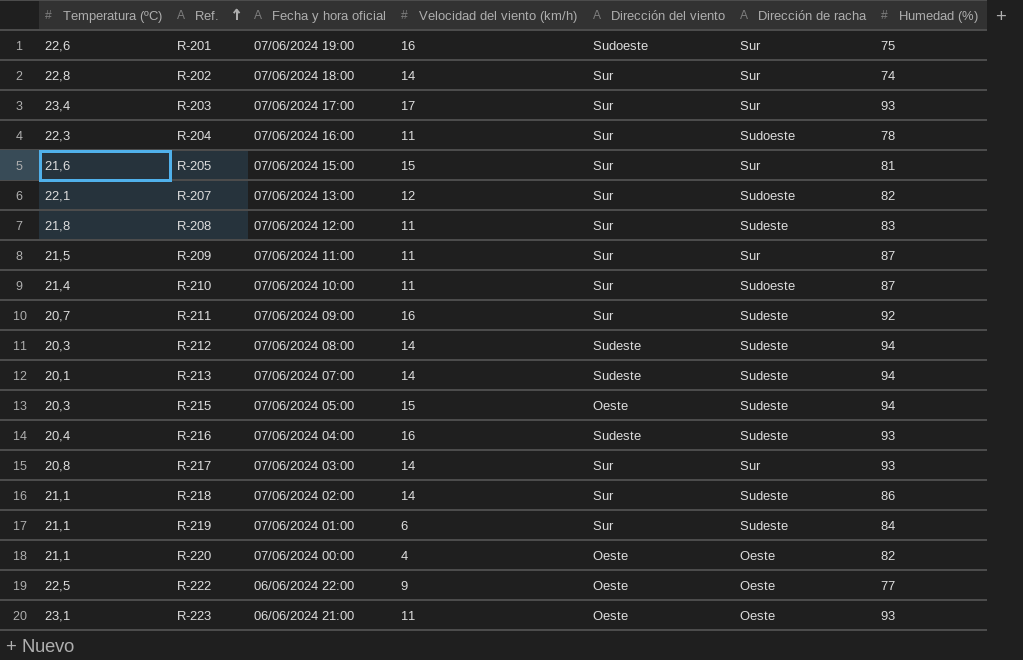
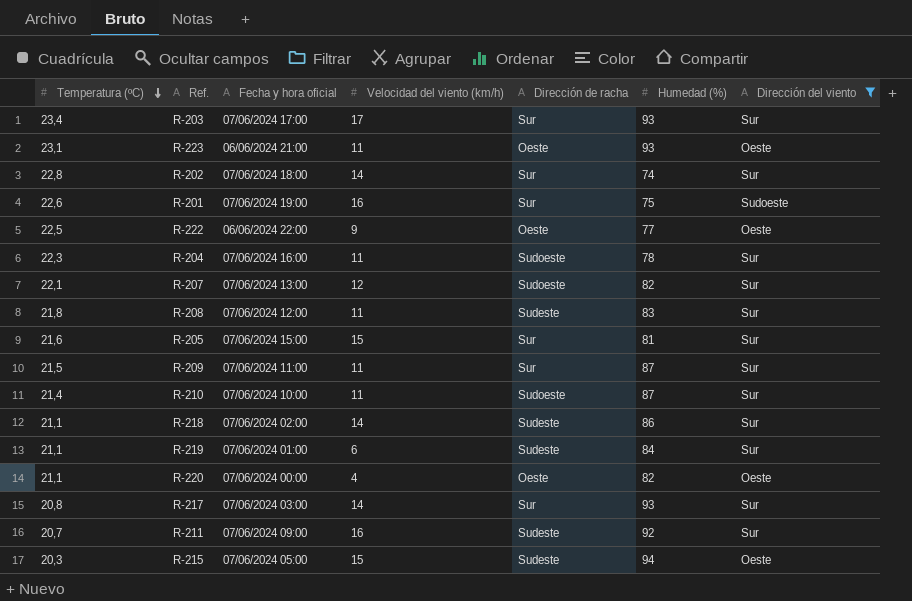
filter: none -> Dirección del viento != Sudeste
row order: Ref. ascending -> Temperatura (ºC) descending
column Dirección del viento | position: 5 -> 7

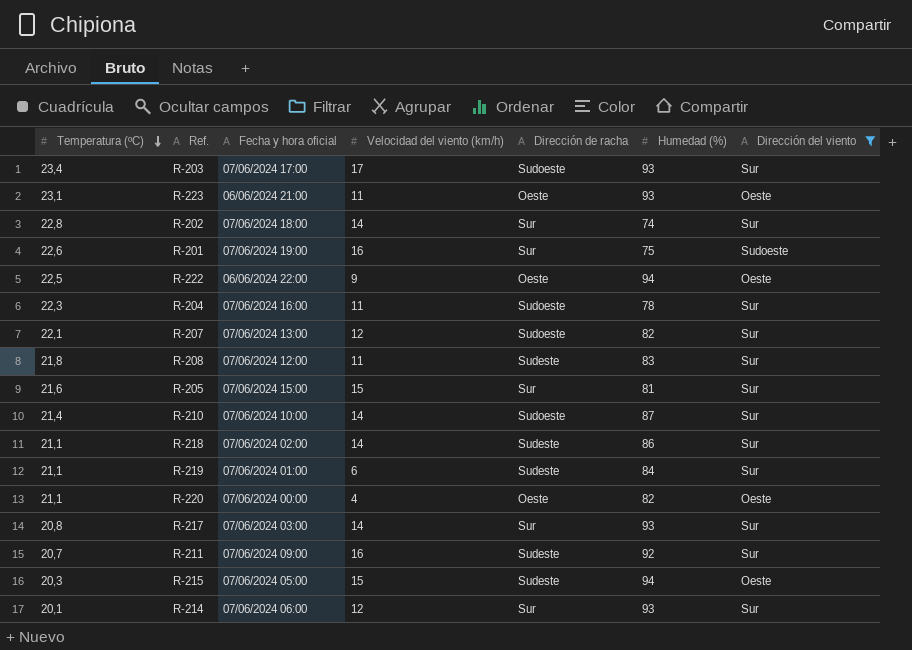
row R-209: 21,5 | 07/06/2024 11:00 | 11 | Sur | 87 | Sur -> none
R-203 | Dirección de racha: Sur -> Sudoeste
R-222 | Humedad (%): 77 -> 94
R-210 | Velocidad del viento (km/h): 11 -> 14
row R-214: none -> 20,1 | 07/06/2024 06:00 | 12 | Sur | 93 | Sur

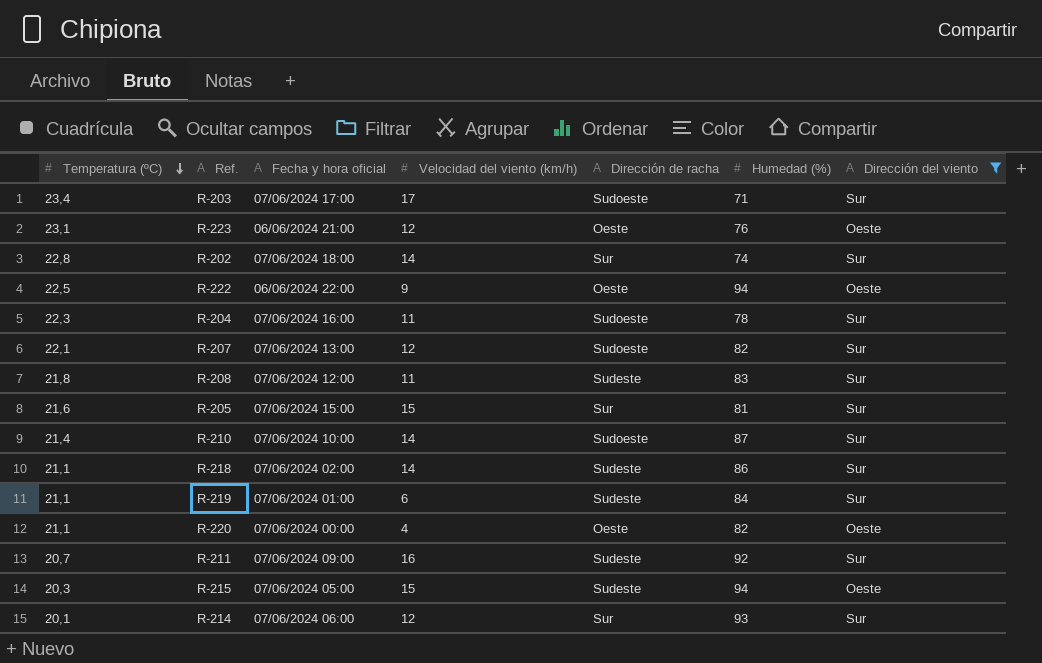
row R-201: 22,6 | 07/06/2024 19:00 | 16 | Sur | 75 | Sudoeste -> none
row R-217: 20,8 | 07/06/2024 03:00 | 14 | Sur | 93 | Sur -> none
R-203 | Humedad (%): 93 -> 71
R-223 | Velocidad del viento (km/h): 11 -> 12
R-223 | Humedad (%): 93 -> 76

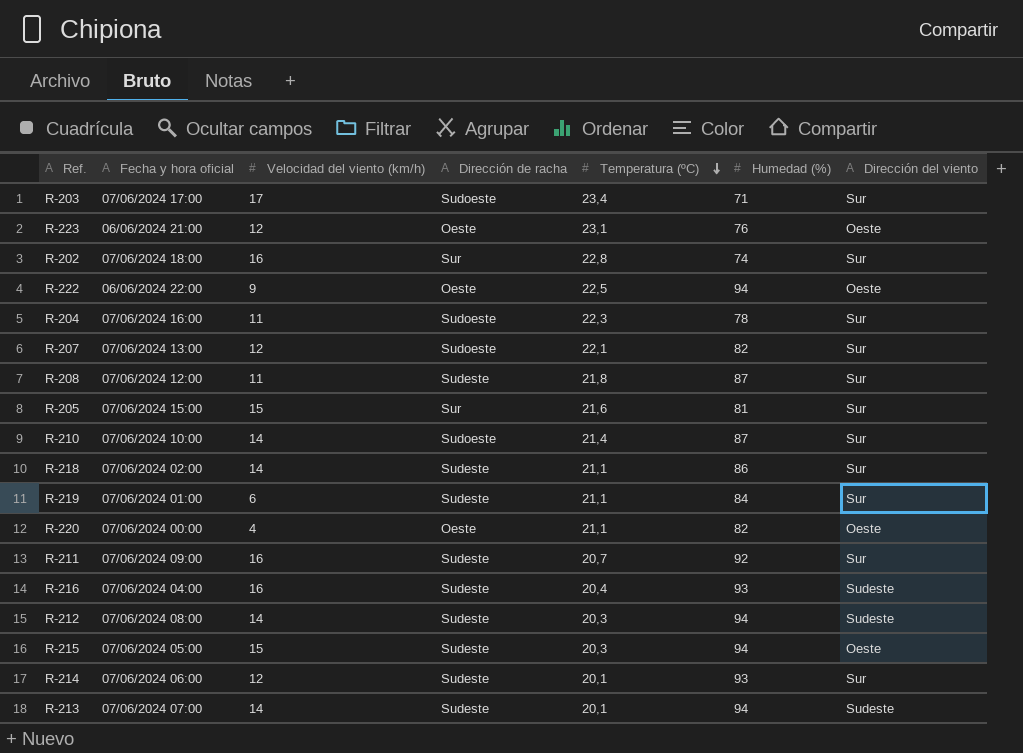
filter: Dirección del viento != Sudeste -> none
column Temperatura (ºC) | position: 1 -> 5
R-202 | Velocidad del viento (km/h): 14 -> 16
R-208 | Humedad (%): 83 -> 87
R-214 | Dirección de racha: Sur -> Sudeste

